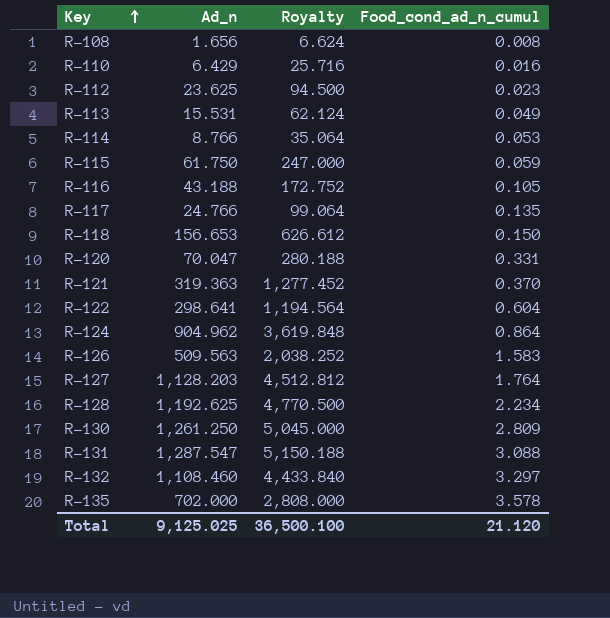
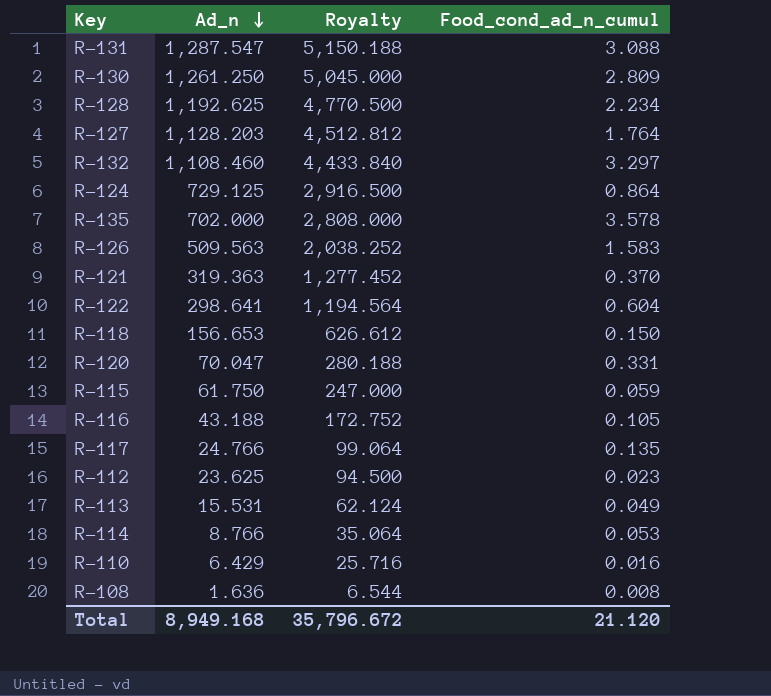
row order: Key ascending -> Ad_n descending
R-124 | Ad_n: 904.962 -> 729.125
R-124 | Royalty: 3,619.848 -> 2,916.500
R-108 | Ad_n: 1.656 -> 1.636
R-108 | Royalty: 6.624 -> 6.544
Total | Ad_n: 9,125.025 -> 8,949.168
Total | Royalty: 36,500.100 -> 35,796.672

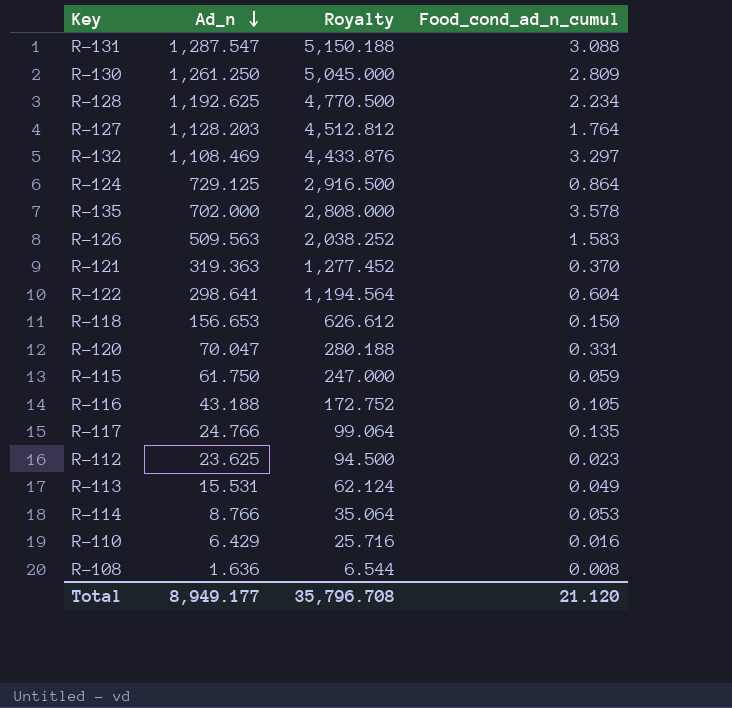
R-132 | Ad_n: 1,108.460 -> 1,108.469
R-132 | Royalty: 4,433.840 -> 4,433.876
Total | Ad_n: 8,949.168 -> 8,949.177
Total | Royalty: 35,796.672 -> 35,796.708

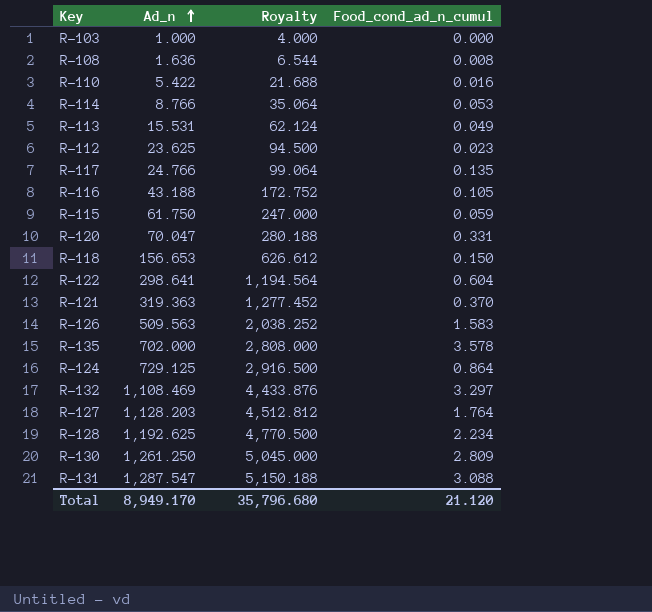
row order: Ad_n descending -> Ad_n ascending
row R-103: none -> 1.000 | 4.000 | 0.000
R-110 | Ad_n: 6.429 -> 5.422
R-110 | Royalty: 25.716 -> 21.688
Total | Ad_n: 8,949.177 -> 8,949.170
Total | Royalty: 35,796.708 -> 35,796.680

